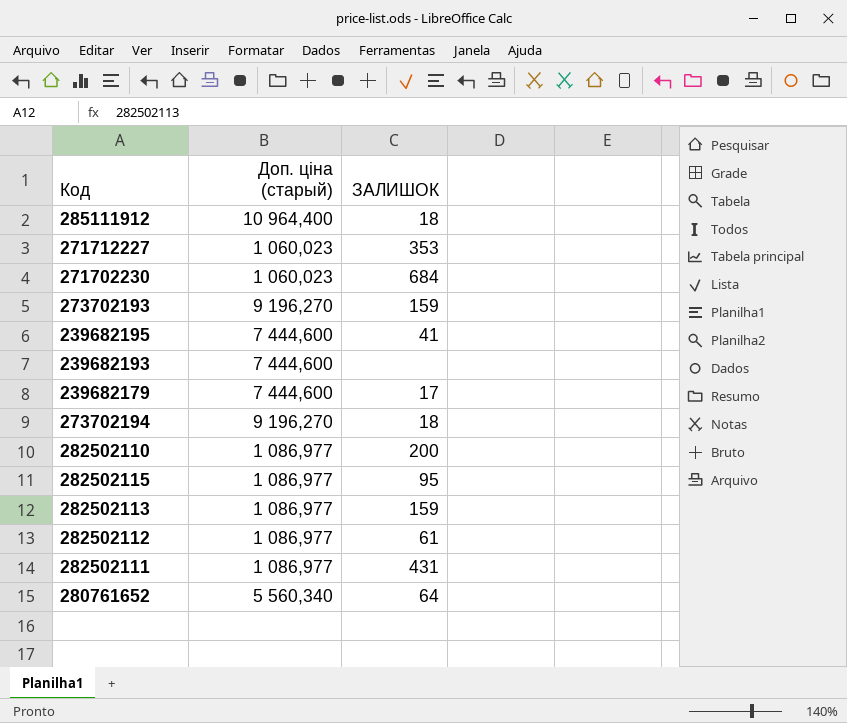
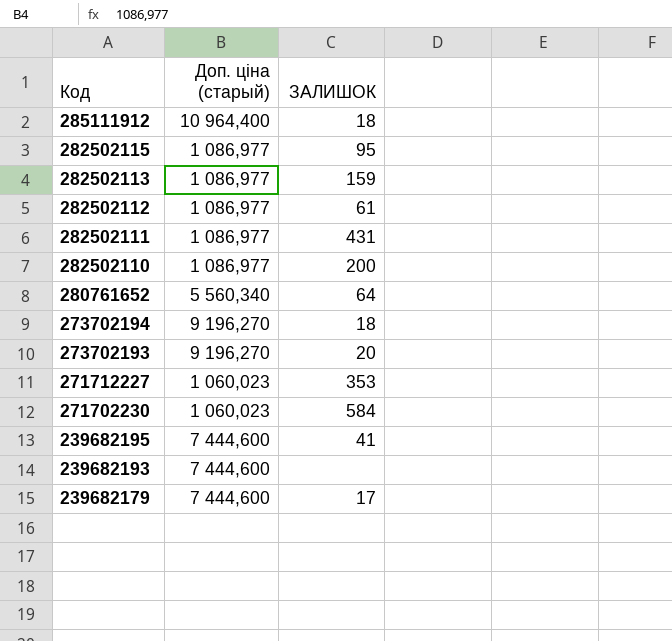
row order: none -> Код descending
273702193 | ЗАЛИШОК: 159 -> 20
271702230 | ЗАЛИШОК: 684 -> 584

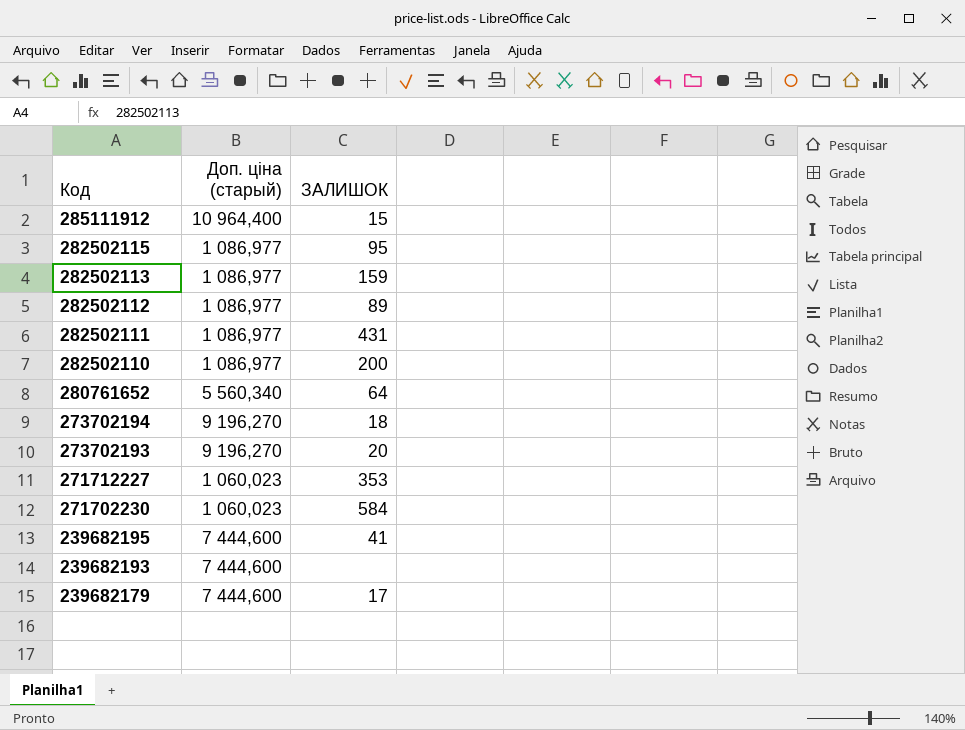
285111912 | ЗАЛИШОК: 18 -> 15
282502112 | ЗАЛИШОК: 61 -> 89

